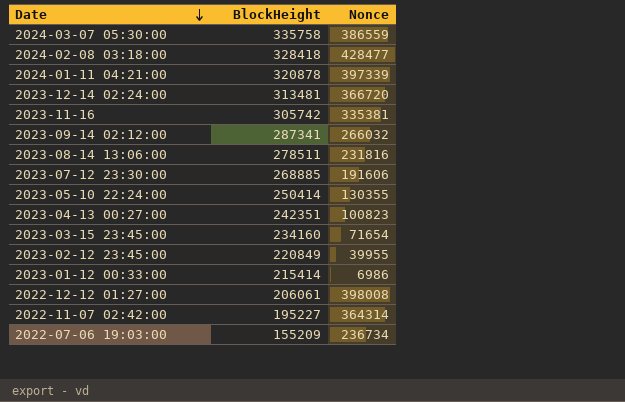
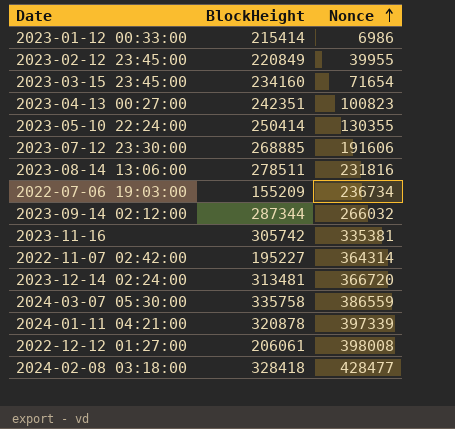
row order: Date descending -> Nonce ascending
2023-09-14 02:12:00 | BlockHeight: 287341 -> 287344

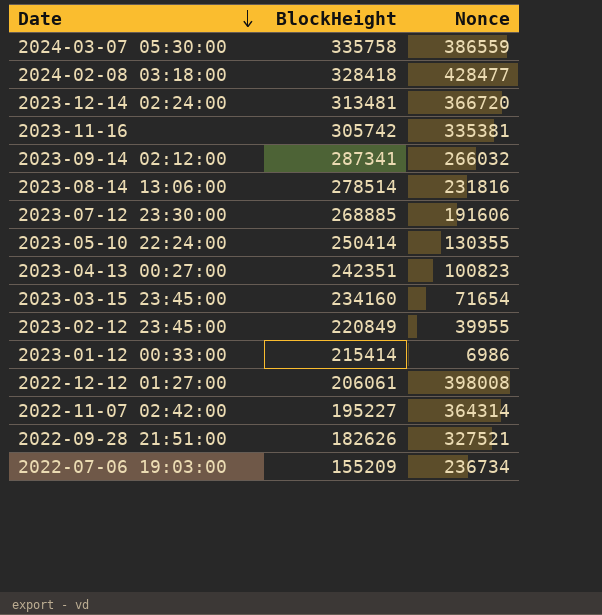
row order: Nonce ascending -> Date descending
row 2024-01-11 04:21:00: 320878 | 397339 -> none
2023-09-14 02:12:00 | BlockHeight: 287344 -> 287341
2023-08-14 13:06:00 | BlockHeight: 278511 -> 278514
row 2022-09-28 21:51:00: none -> 182626 | 327521

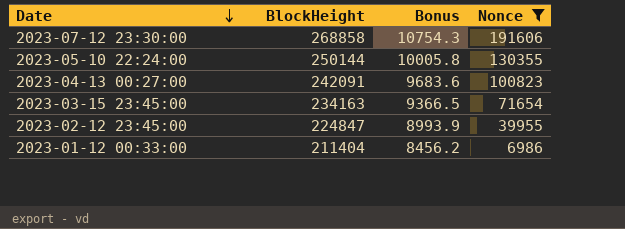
filter: none -> Nonce <= 191606
column Bonus | formula: none -> [BlockHeight] * 0.04
2023-07-12 23:30:00 | BlockHeight: 268885 -> 268858
2023-05-10 22:24:00 | BlockHeight: 250414 -> 250144
2023-04-13 00:27:00 | BlockHeight: 242351 -> 242091
2023-03-15 23:45:00 | BlockHeight: 234160 -> 234163
2023-02-12 23:45:00 | BlockHeight: 220849 -> 224847
2023-01-12 00:33:00 | BlockHeight: 215414 -> 211404

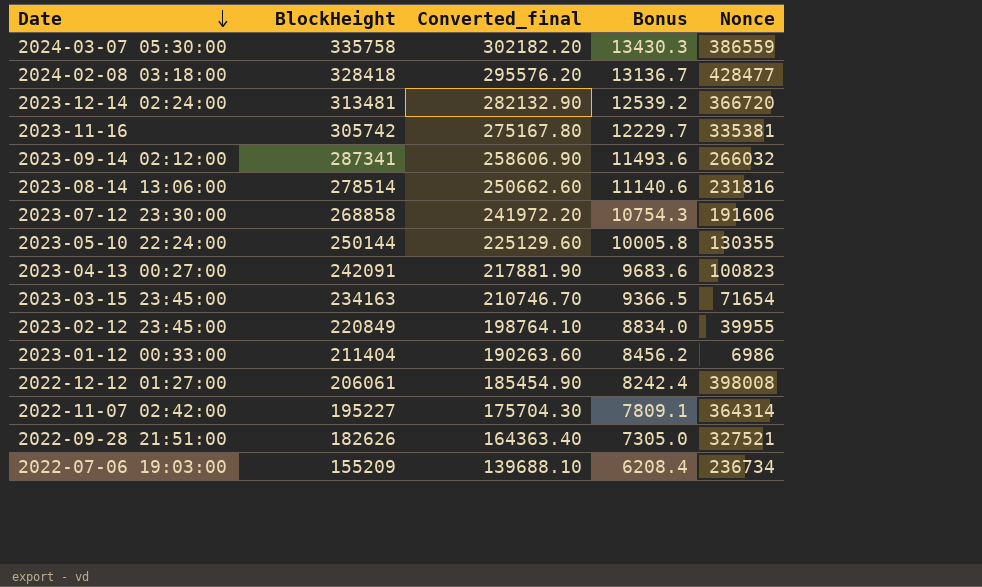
filter: Nonce <= 191606 -> none
column Converted_final | formula: none -> [BlockHeight] * 0.9
2023-02-12 23:45:00 | BlockHeight: 224847 -> 220849
2023-02-12 23:45:00 | Bonus: 8993.9 -> 8834.0

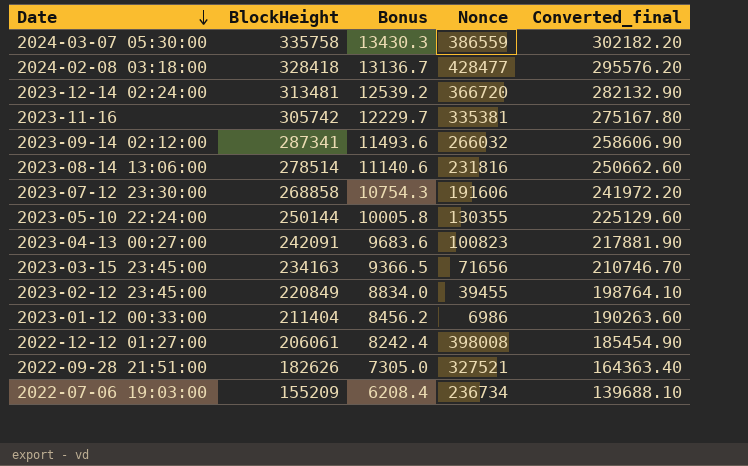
column Converted_final | position: 3 -> 5
row 2022-11-07 02:42:00: 195227 | 175704.30 | 7809.1 | 364314 -> none
2023-03-15 23:45:00 | Nonce: 71654 -> 71656
2023-02-12 23:45:00 | Nonce: 39955 -> 39455

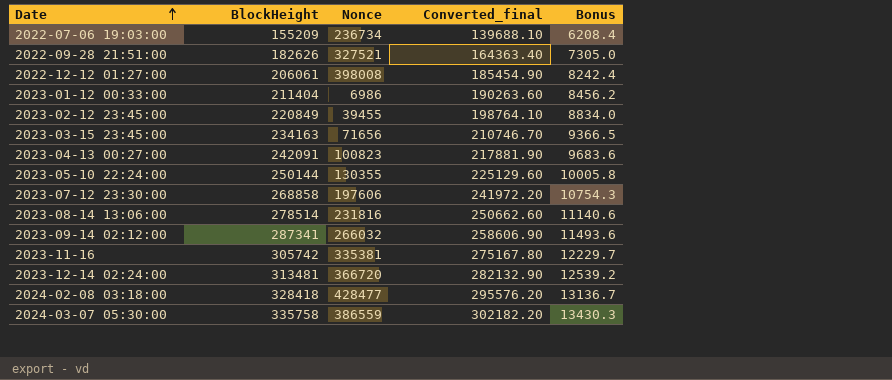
row order: Date descending -> Date ascending
column Bonus | position: 3 -> 5
2023-07-12 23:30:00 | Nonce: 191606 -> 197606

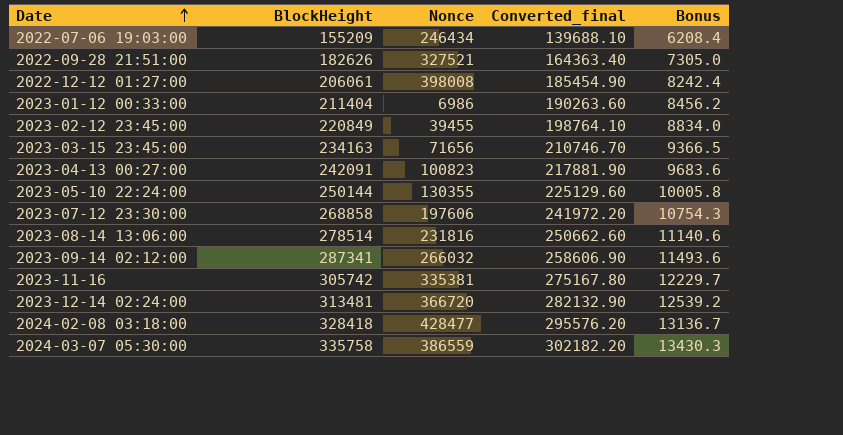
2022-07-06 19:03:00 | Nonce: 236734 -> 246434

